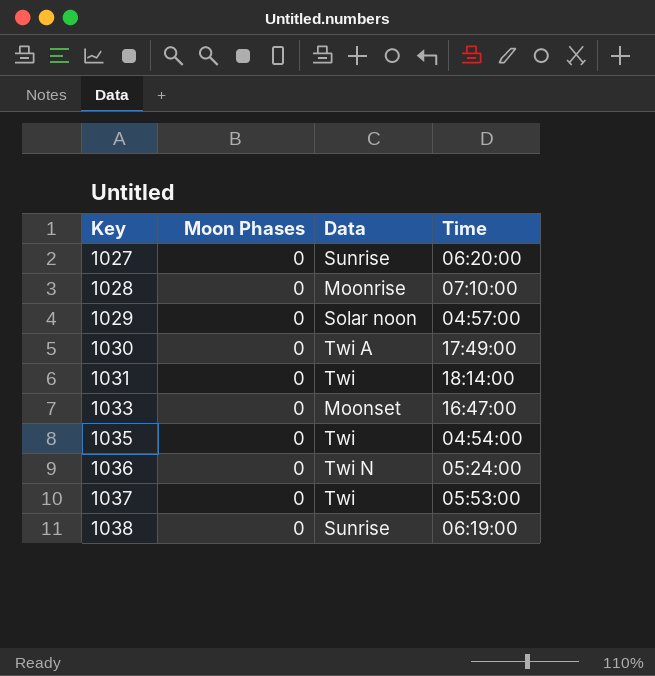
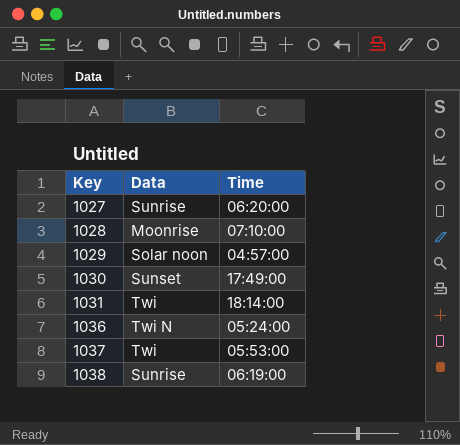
column Moon Phases | position: 2 -> none
row 1033: 0 | Moonset | 16:47:00 -> none
row 1035: 0 | Twi | 04:54:00 -> none
1030 | Data: Twi A -> Sunset

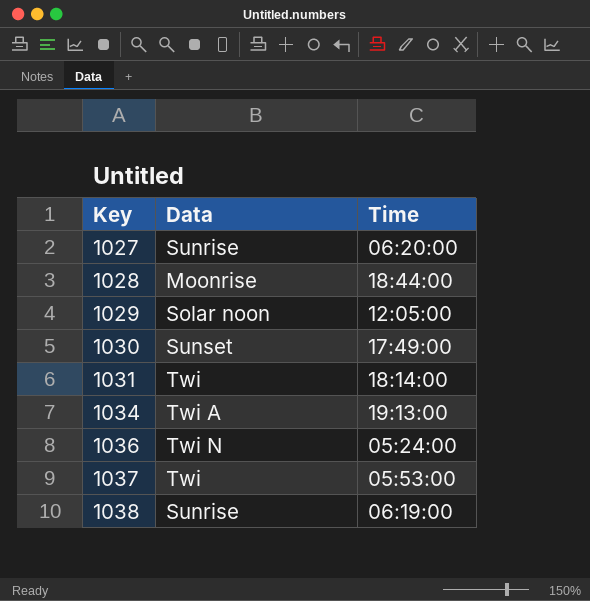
1028 | Time: 07:10:00 -> 18:44:00
1029 | Time: 04:57:00 -> 12:05:00
row 1034: none -> Twi A | 19:13:00

